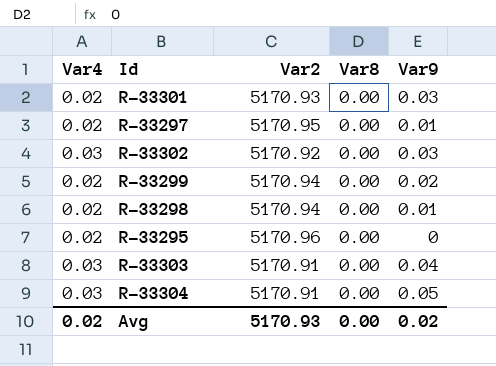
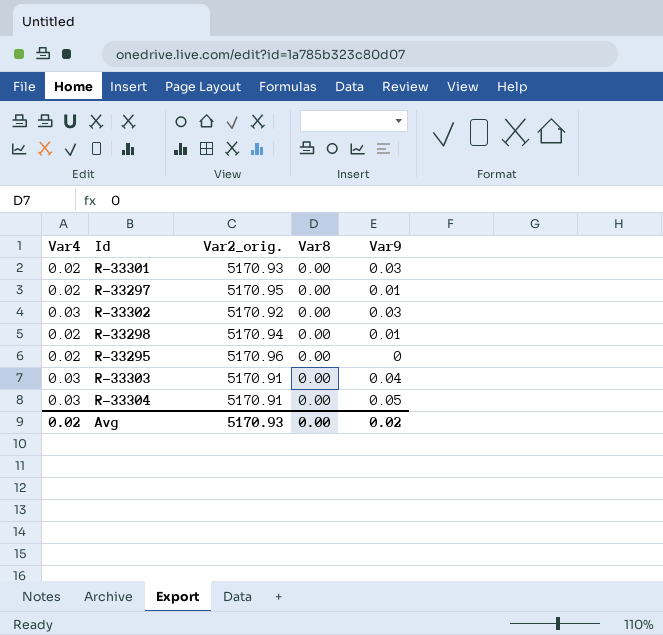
column name: Var2 -> Var2_orig.
row R-33299: 0.02 | 5170.94 | 0.00 | 0.02 -> none

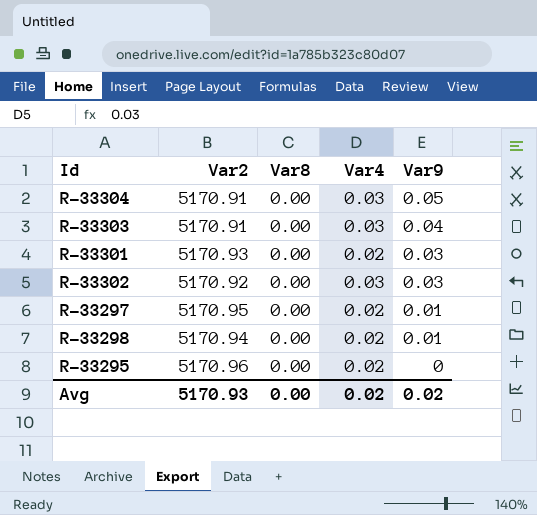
row order: none -> Var9 descending
column name: Var2_orig. -> Var2
column Var4 | position: 1 -> 4

